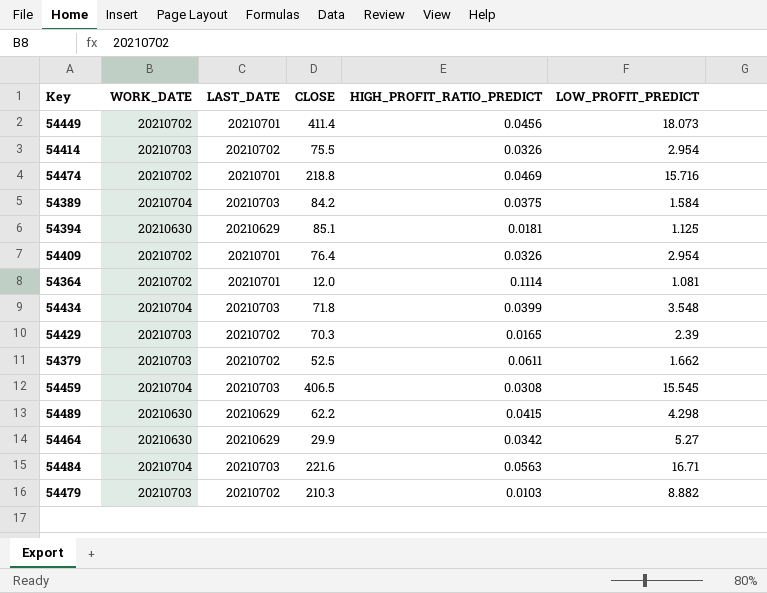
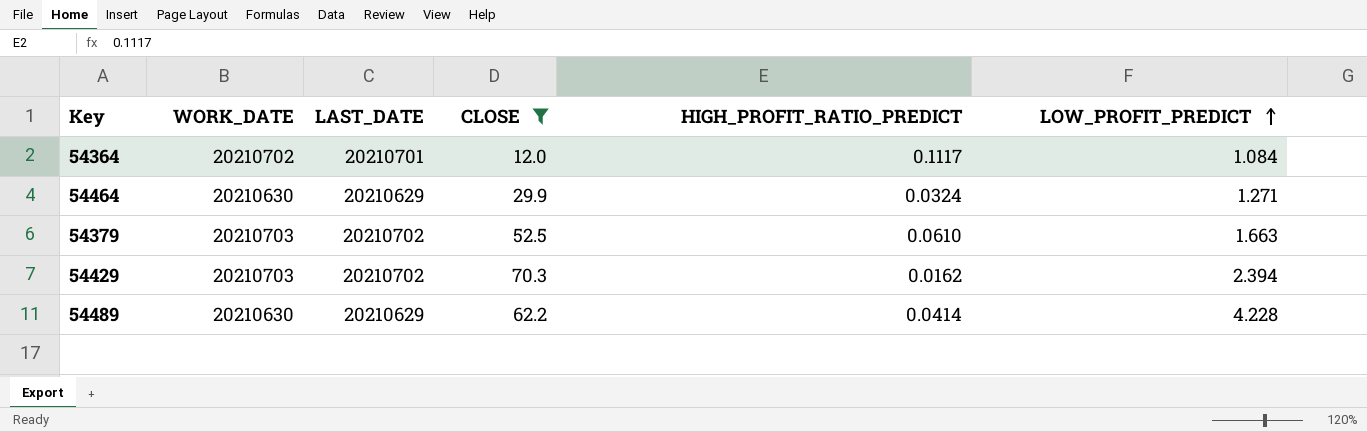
filter: none -> CLOSE <= 70.3
row order: none -> LOW_PROFIT_PREDICT ascending
54364 | HIGH_PROFIT_RATIO_PREDICT: 0.1114 -> 0.1117
54364 | LOW_PROFIT_PREDICT: 1.081 -> 1.084
54464 | HIGH_PROFIT_RATIO_PREDICT: 0.0342 -> 0.0324
54464 | LOW_PROFIT_PREDICT: 5.27 -> 1.271
54379 | HIGH_PROFIT_RATIO_PREDICT: 0.0611 -> 0.0610
54379 | LOW_PROFIT_PREDICT: 1.662 -> 1.663
54429 | HIGH_PROFIT_RATIO_PREDICT: 0.0165 -> 0.0162
54429 | LOW_PROFIT_PREDICT: 2.39 -> 2.394
54489 | HIGH_PROFIT_RATIO_PREDICT: 0.0415 -> 0.0414
54489 | LOW_PROFIT_PREDICT: 4.298 -> 4.228

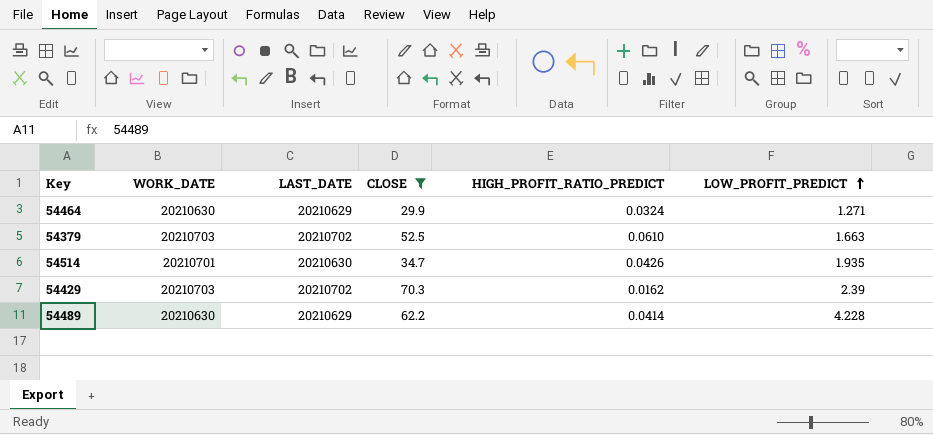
row 54364: 20210702 | 20210701 | 12.0 | 0.1117 | 1.084 -> none
row 54514: none -> 20210701 | 20210630 | 34.7 | 0.0426 | 1.935
54429 | LOW_PROFIT_PREDICT: 2.394 -> 2.39

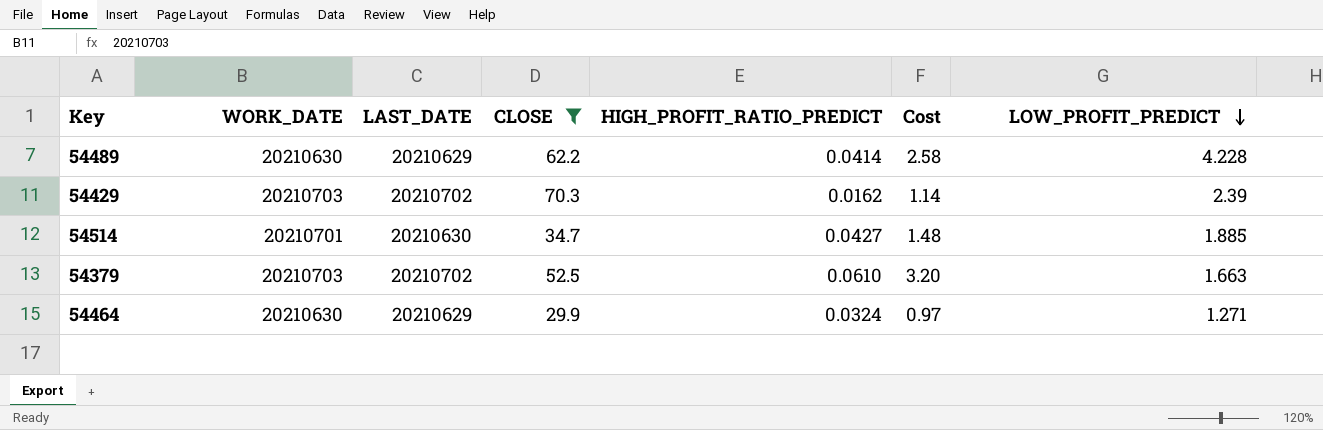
row order: LOW_PROFIT_PREDICT ascending -> LOW_PROFIT_PREDICT descending
column Cost | formula: none -> [CLOSE] * [HIGH_PROFIT_RATIO_PREDICT]
54514 | HIGH_PROFIT_RATIO_PREDICT: 0.0426 -> 0.0427
54514 | LOW_PROFIT_PREDICT: 1.935 -> 1.885

